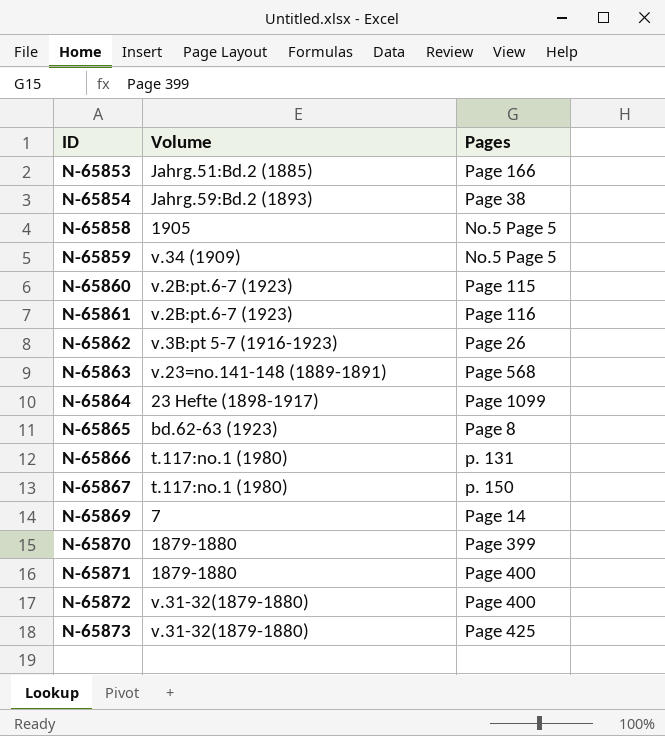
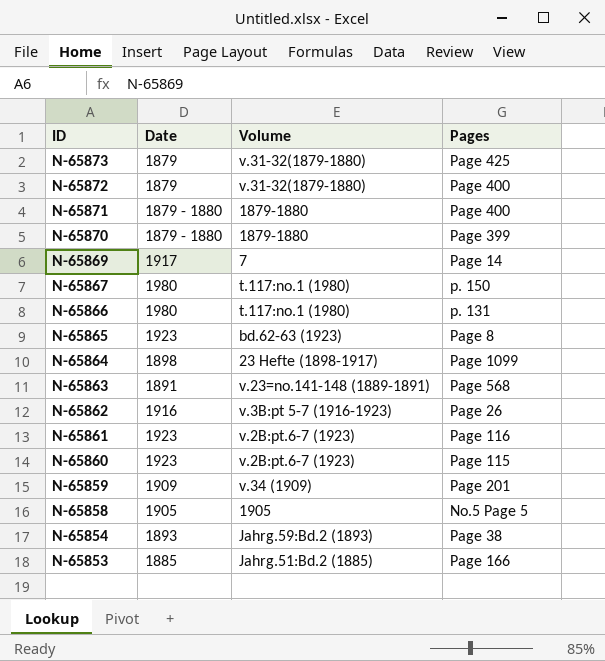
row order: ID ascending -> ID descending
column Date | position: none -> 2
N-65859 | Pages: No.5 Page 5 -> Page 201

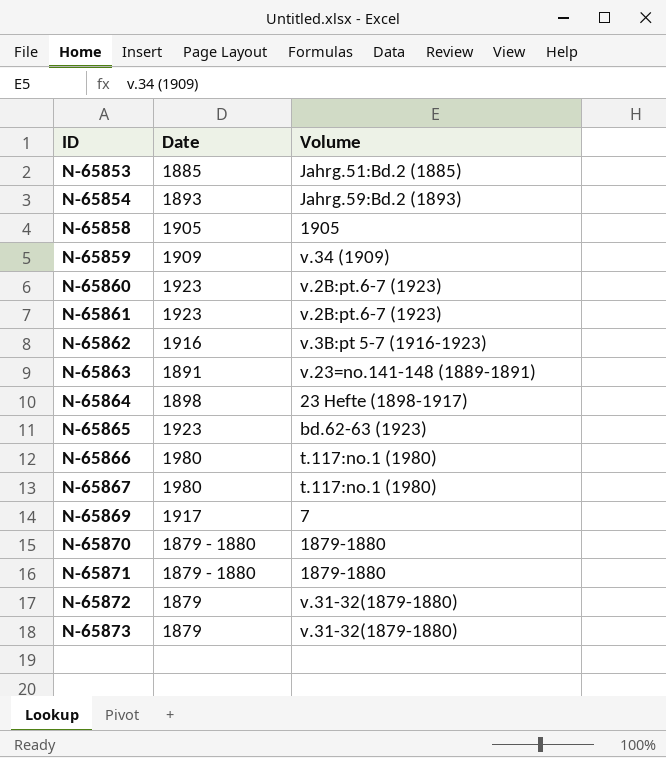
row order: ID descending -> ID ascending
column Pages | position: 4 -> none

